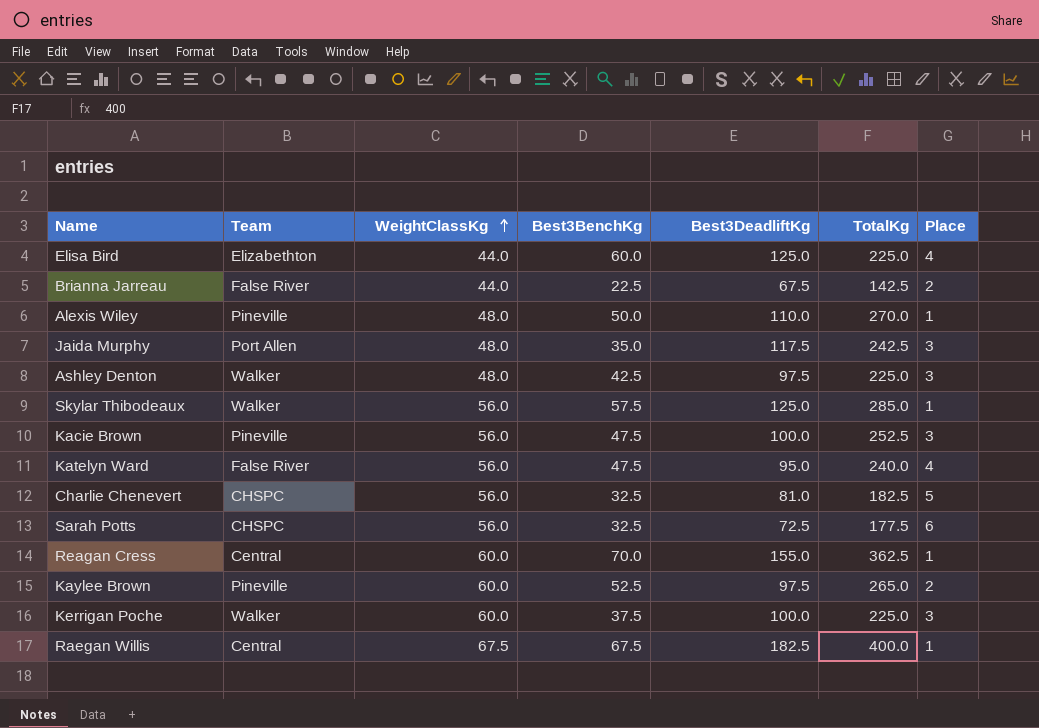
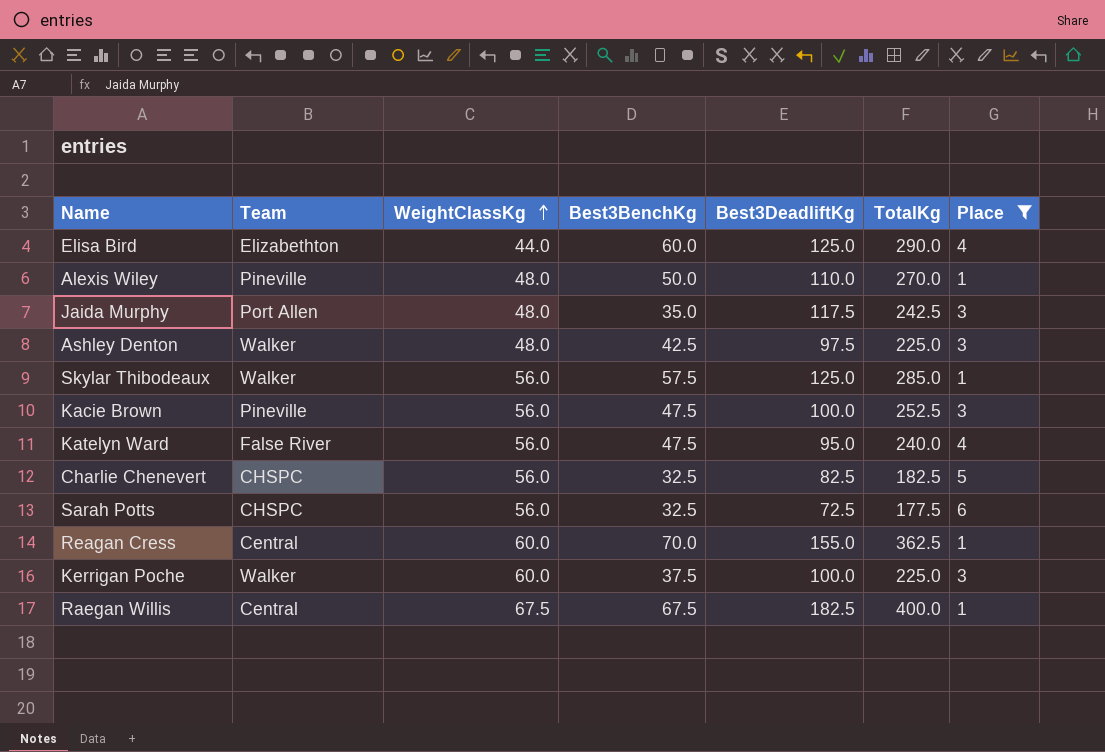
filter: none -> Place != 2
Elisa Bird | TotalKg: 225.0 -> 290.0
Charlie Chenevert | Best3DeadliftKg: 81.0 -> 82.5

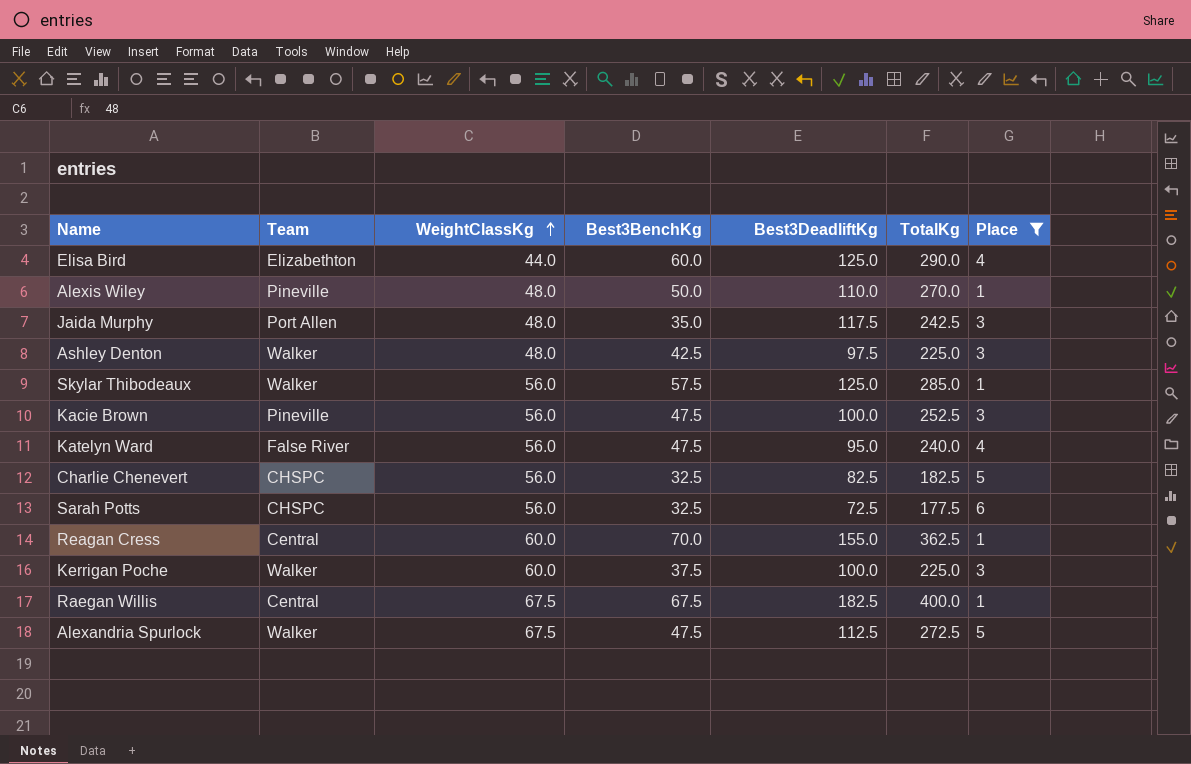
row Alexandria Spurlock: none -> Walker | 67.5 | 47.5 | 112.5 | 272.5 | 5

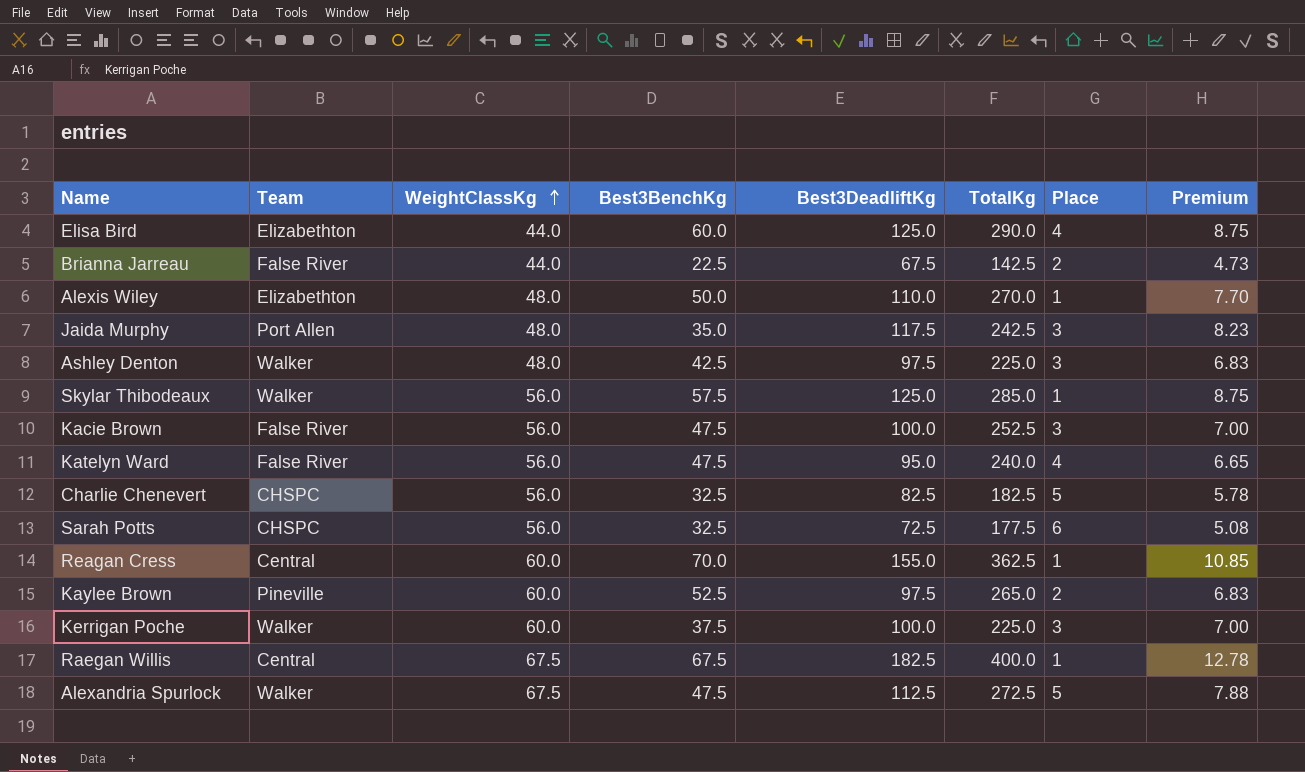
filter: Place != 2 -> none
column Premium | formula: none -> [Best3DeadliftKg] * 0.07
Alexis Wiley | Team: Pineville -> Elizabethton
Kacie Brown | Team: Pineville -> False River

